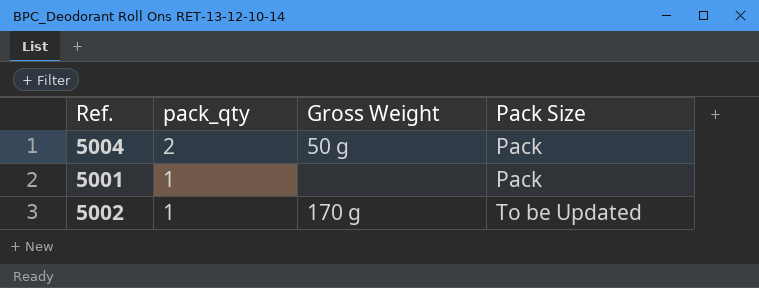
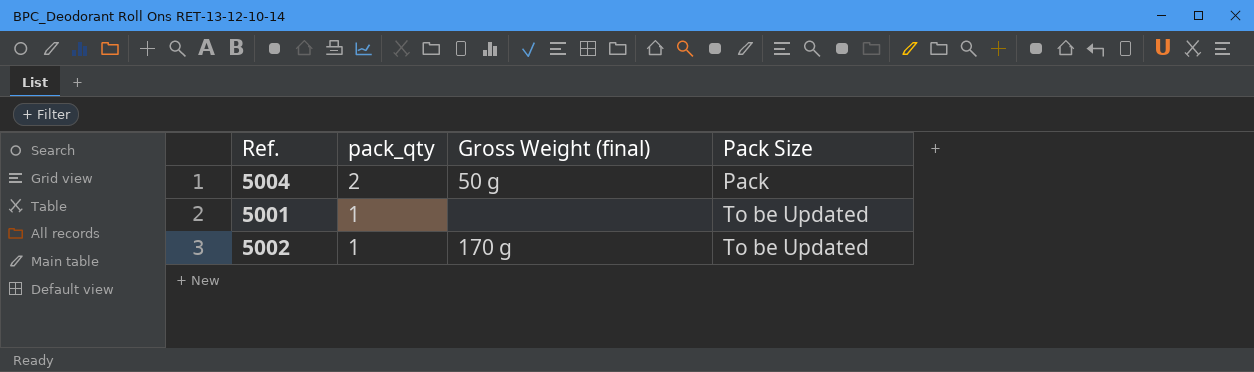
column name: Gross Weight -> Gross Weight (final)
5001 | Pack Size: Pack -> To be Updated

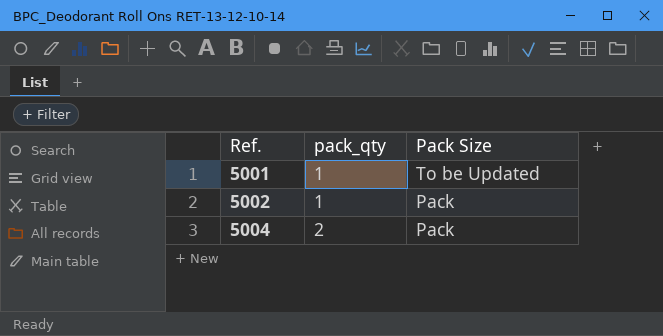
row order: pack_qty descending -> Ref. ascending
column Gross Weight (final) | position: 3 -> none
5002 | Pack Size: To be Updated -> Pack

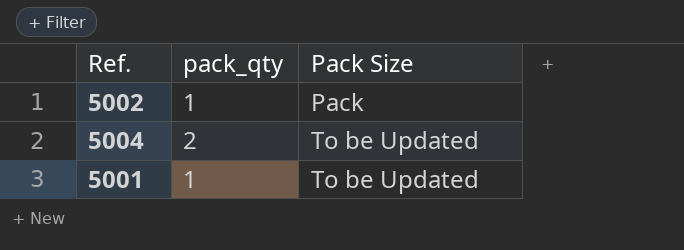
row order: Ref. ascending -> Pack Size ascending
5004 | Pack Size: Pack -> To be Updated

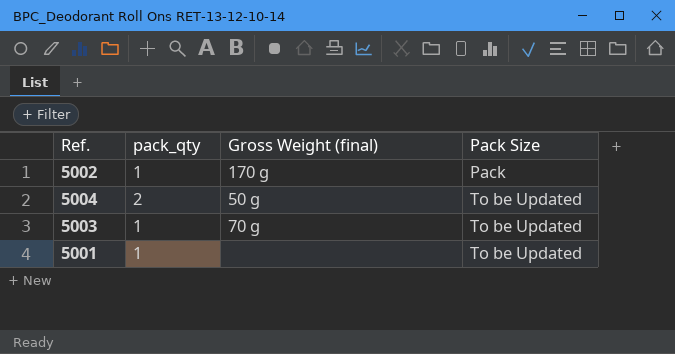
column Gross Weight (final) | position: none -> 3
row 5003: none -> 1 | 70 g | To be Updated

